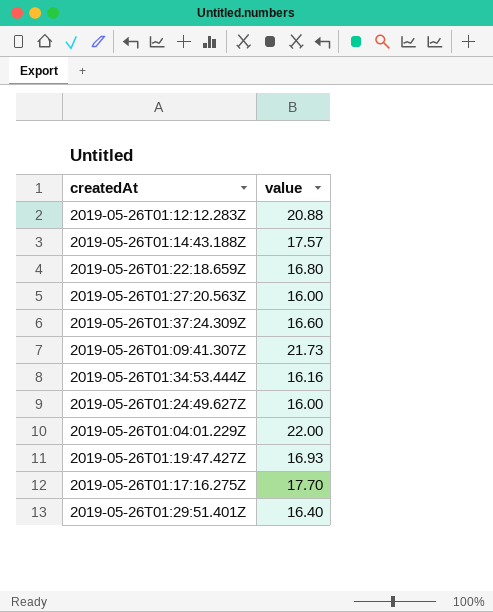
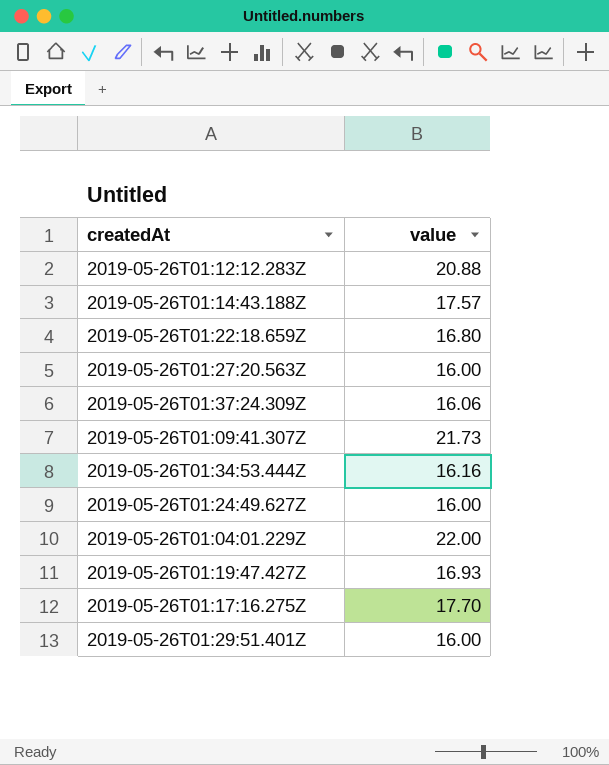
2019-05-26T01:37:24.309Z | value: 16.60 -> 16.06
2019-05-26T01:29:51.401Z | value: 16.40 -> 16.00

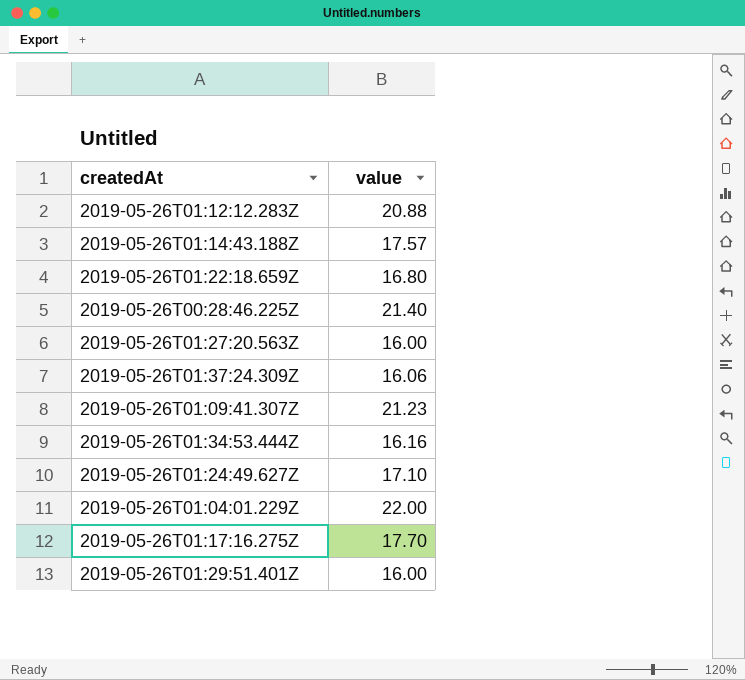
row 2019-05-26T01:19:47.427Z: 16.93 -> none
row 2019-05-26T00:28:46.225Z: none -> 21.40
2019-05-26T01:09:41.307Z | value: 21.73 -> 21.23
2019-05-26T01:24:49.627Z | value: 16.00 -> 17.10

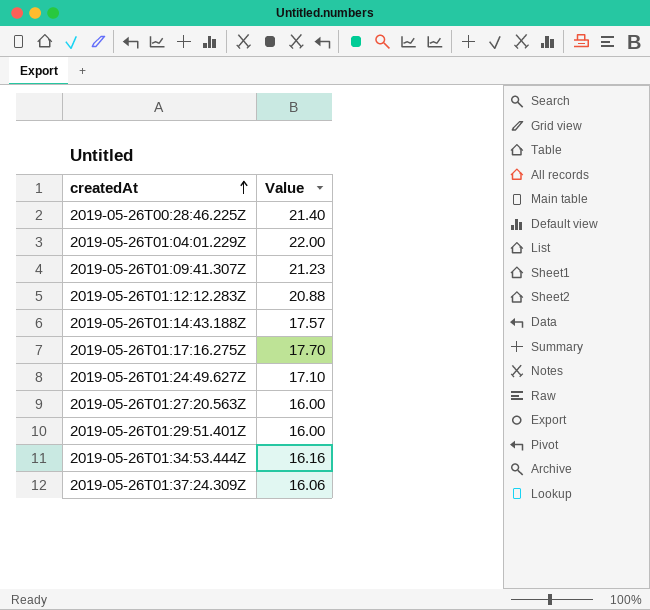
row order: none -> createdAt ascending
column name: value -> Value
row 2019-05-26T01:22:18.659Z: 16.80 -> none

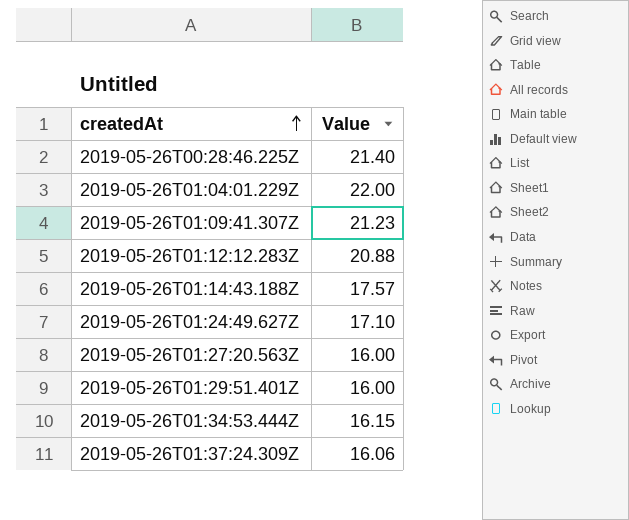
row 2019-05-26T01:17:16.275Z: 17.70 -> none
2019-05-26T01:34:53.444Z | Value: 16.16 -> 16.15

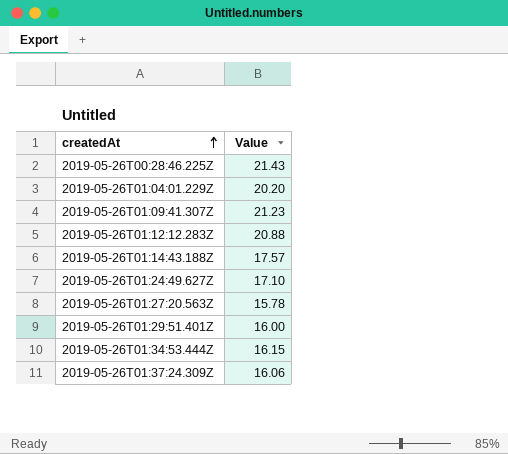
2019-05-26T00:28:46.225Z | Value: 21.40 -> 21.43
2019-05-26T01:04:01.229Z | Value: 22.00 -> 20.20
2019-05-26T01:27:20.563Z | Value: 16.00 -> 15.78

